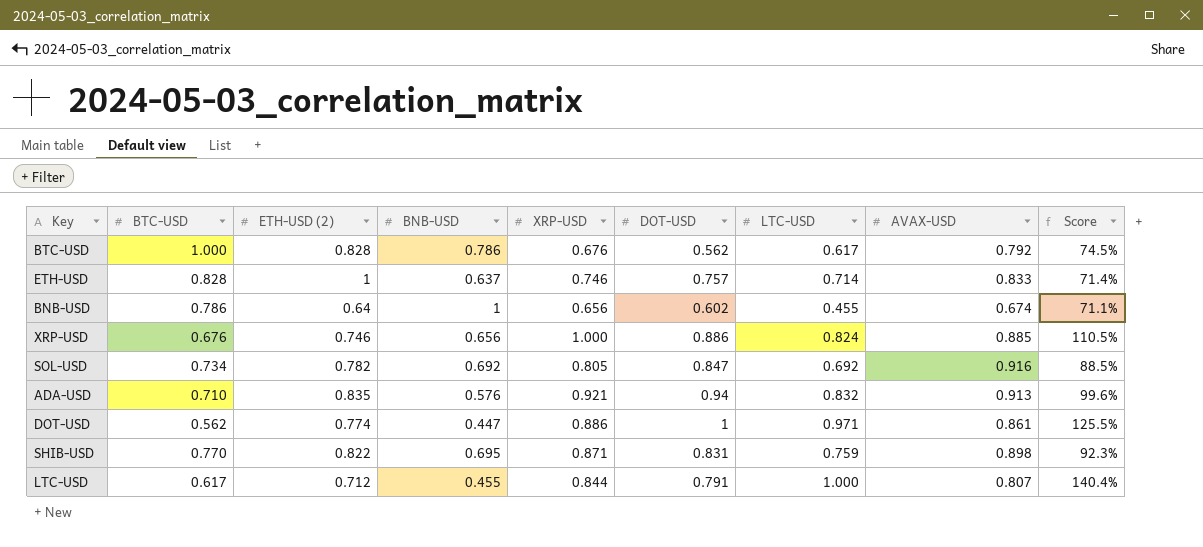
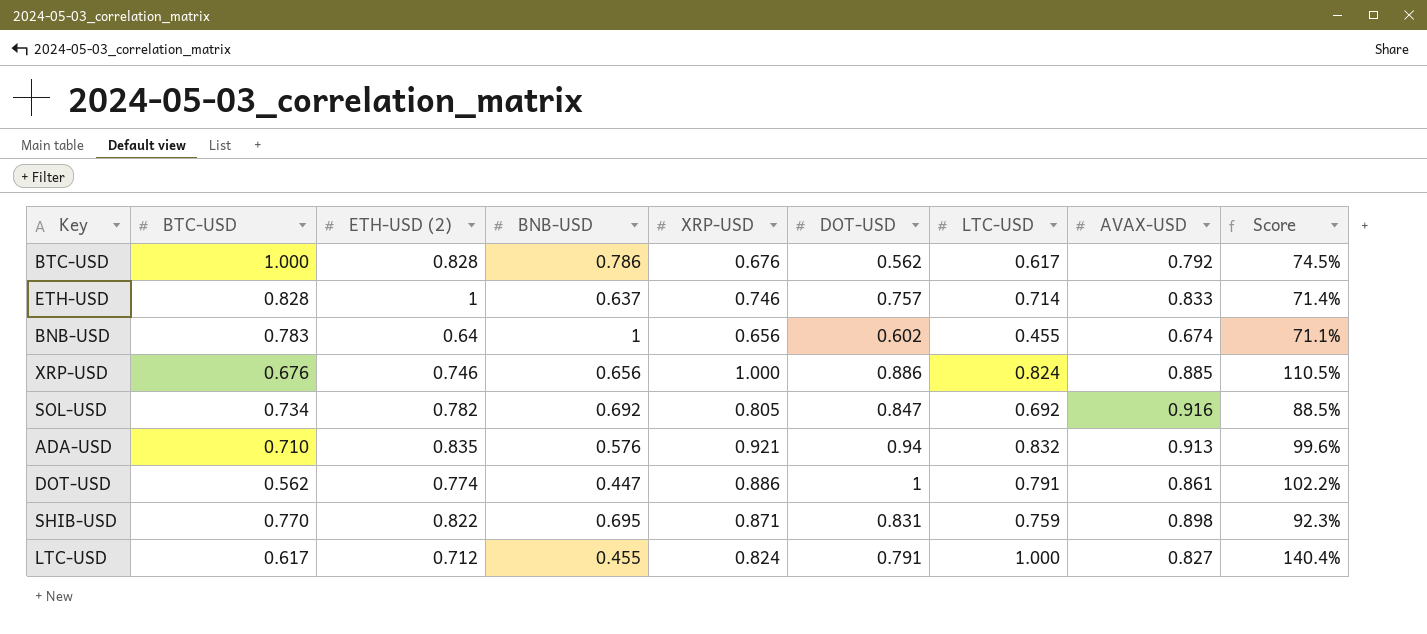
BNB-USD | BTC-USD: 0.786 -> 0.783
DOT-USD | LTC-USD: 0.971 -> 0.791
DOT-USD | Score: 125.5% -> 102.2%
LTC-USD | XRP-USD: 0.844 -> 0.824
LTC-USD | AVAX-USD: 0.807 -> 0.827

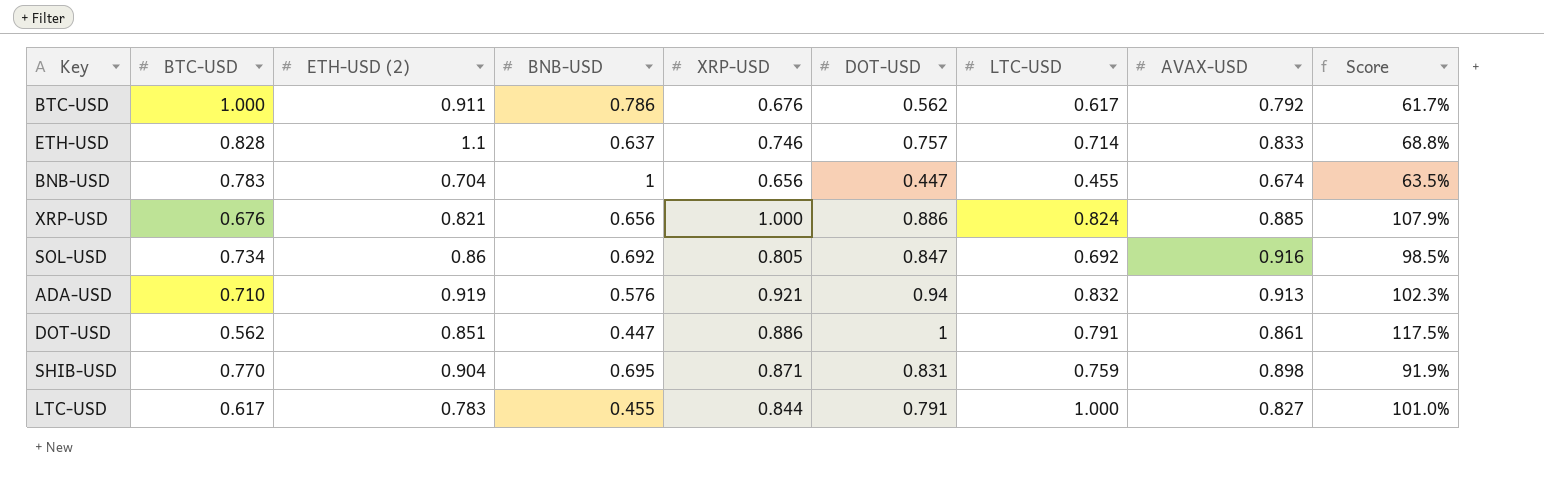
column Score | formula: [LTC-USD] / [ETH-USD (2)] -> [DOT-USD] / [ETH-USD (2)]
BTC-USD | ETH-USD (2): 0.828 -> 0.911
ETH-USD | ETH-USD (2): 1 -> 1.1
BNB-USD | ETH-USD (2): 0.64 -> 0.704
BNB-USD | DOT-USD: 0.602 -> 0.447
XRP-USD | ETH-USD (2): 0.746 -> 0.821
SOL-USD | ETH-USD (2): 0.782 -> 0.86
ADA-USD | ETH-USD (2): 0.835 -> 0.919
DOT-USD | ETH-USD (2): 0.774 -> 0.851
SHIB-USD | ETH-USD (2): 0.822 -> 0.904
LTC-USD | ETH-USD (2): 0.712 -> 0.783
LTC-USD | XRP-USD: 0.824 -> 0.844

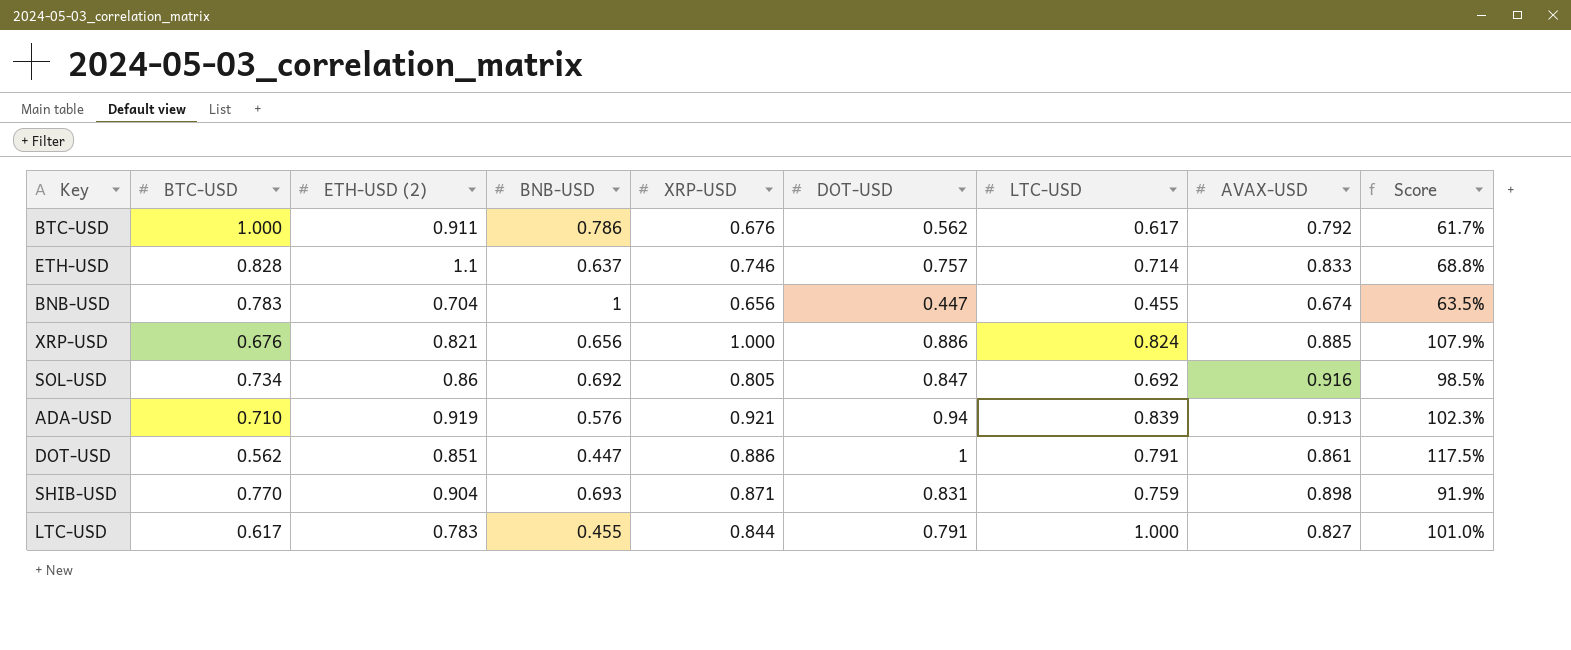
ADA-USD | LTC-USD: 0.832 -> 0.839
SHIB-USD | BNB-USD: 0.695 -> 0.693

